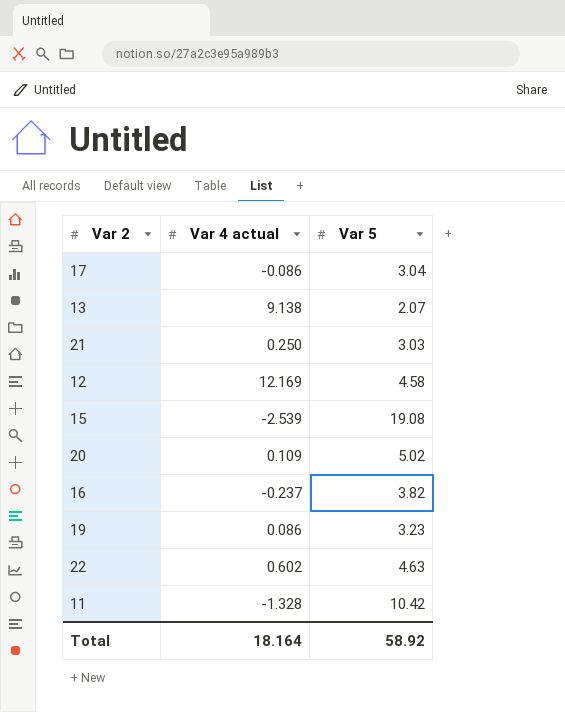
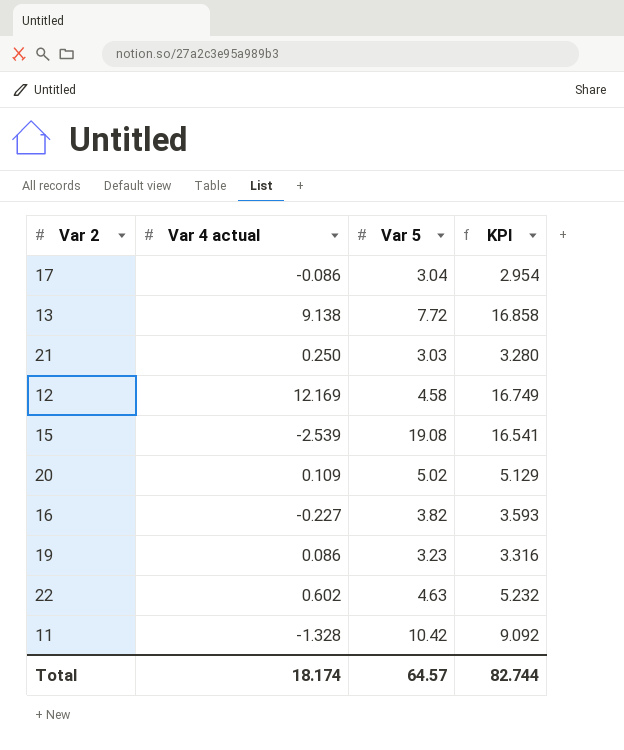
column KPI | formula: none -> [Var 4 actual] + [Var 5]
13 | Var 5: 2.07 -> 7.72
16 | Var 4 actual: -0.237 -> -0.227
Total | Var 4 actual: 18.164 -> 18.174
Total | Var 5: 58.92 -> 64.57

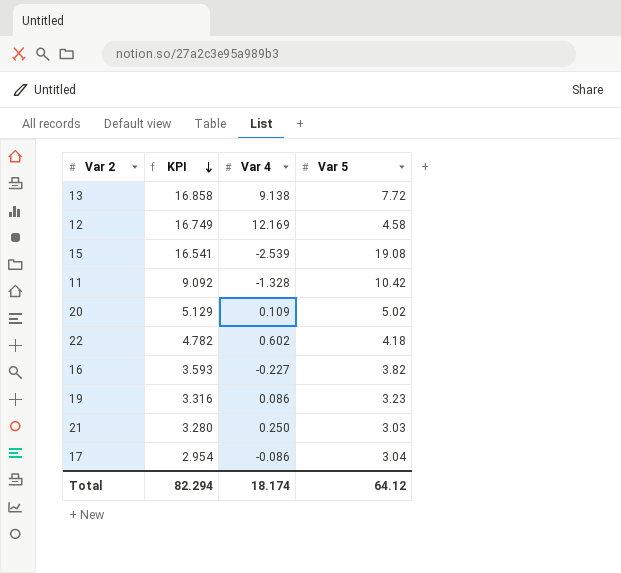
row order: none -> KPI descending
column KPI | position: 4 -> 2
column name: Var 4 actual -> Var 4
22 | KPI: 5.232 -> 4.782
22 | Var 5: 4.63 -> 4.18
Total | KPI: 82.744 -> 82.294
Total | Var 5: 64.57 -> 64.12

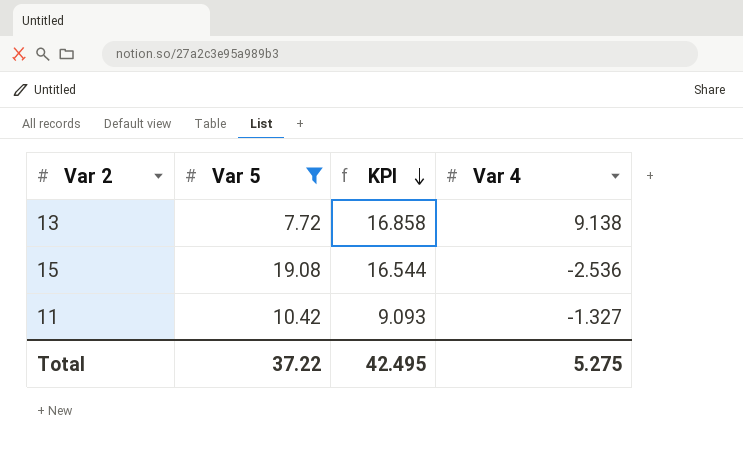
filter: none -> Var 5 >= 7.72
column Var 5 | position: 4 -> 2
15 | KPI: 16.541 -> 16.544
15 | Var 4: -2.539 -> -2.536
11 | KPI: 9.092 -> 9.093
11 | Var 4: -1.328 -> -1.327
Total | Var 5: 64.12 -> 37.22
Total | KPI: 82.294 -> 42.495
Total | Var 4: 18.174 -> 5.275

